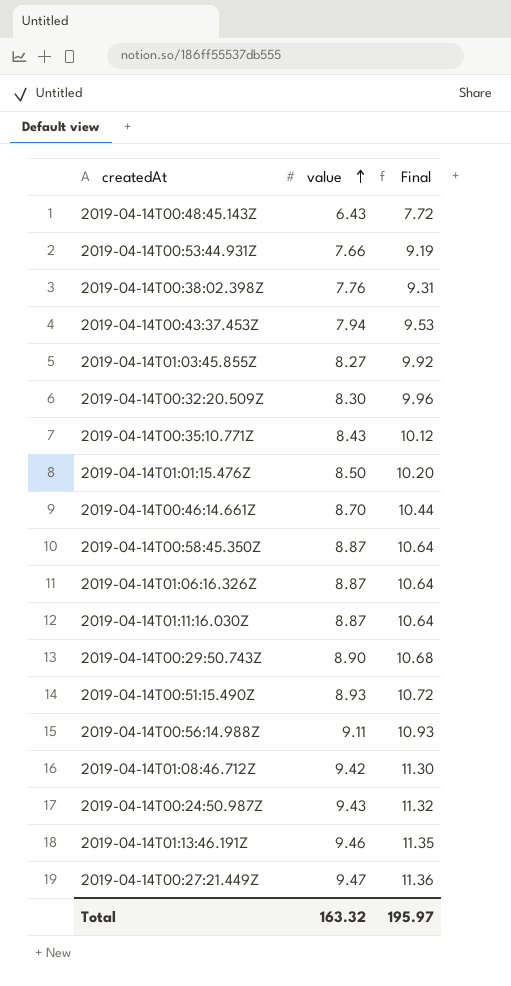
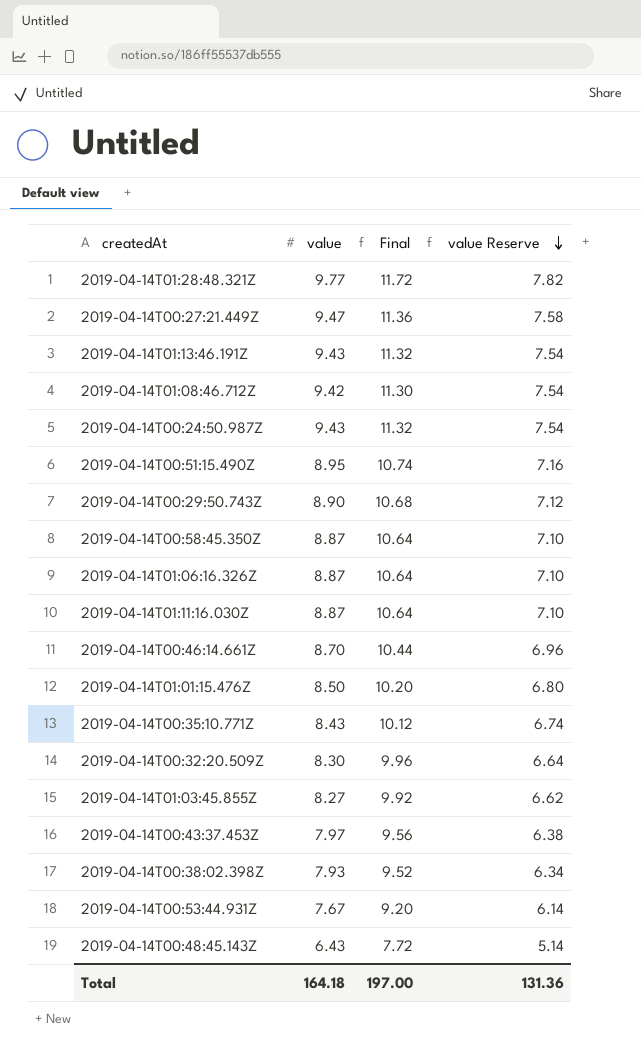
row order: value ascending -> value Reserve descending
column value Reserve | formula: none -> [value] * 0.8
row 2019-04-14T00:56:14.988Z: 9.11 | 10.93 -> none
row 2019-04-14T01:28:48.321Z: none -> 9.77 | 11.72 | 7.82
2019-04-14T01:13:46.191Z | value: 9.46 -> 9.43
2019-04-14T01:13:46.191Z | Final: 11.35 -> 11.32
2019-04-14T00:51:15.490Z | value: 8.93 -> 8.95
2019-04-14T00:51:15.490Z | Final: 10.72 -> 10.74
2019-04-14T00:43:37.453Z | value: 7.94 -> 7.97
2019-04-14T00:43:37.453Z | Final: 9.53 -> 9.56
2019-04-14T00:38:02.398Z | value: 7.76 -> 7.93
2019-04-14T00:38:02.398Z | Final: 9.31 -> 9.52
2019-04-14T00:53:44.931Z | value: 7.66 -> 7.67
2019-04-14T00:53:44.931Z | Final: 9.19 -> 9.20
Total | value: 163.32 -> 164.18
Total | Final: 195.97 -> 197.00

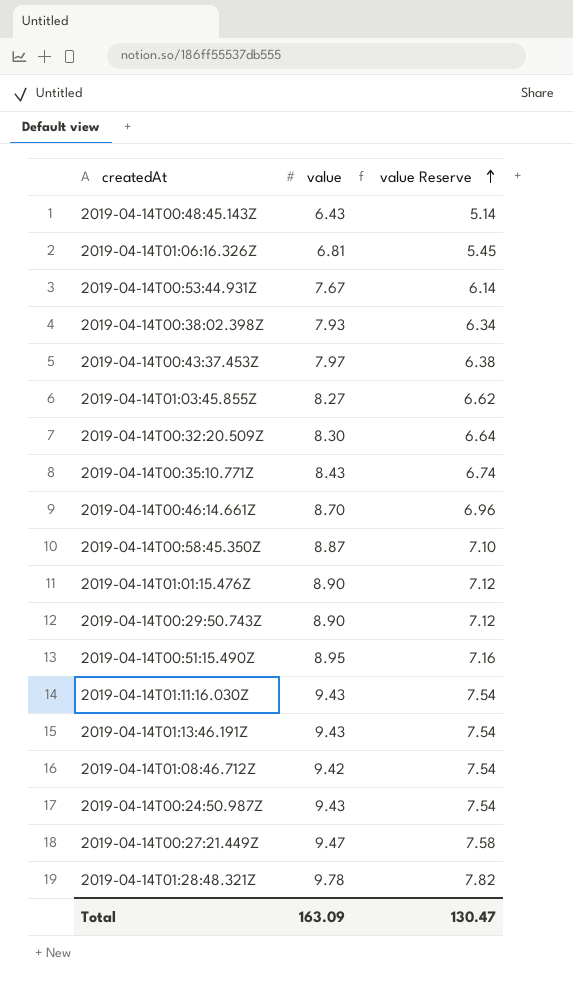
row order: value Reserve descending -> value Reserve ascending
column Final | formula: [value] * 1.2 -> none
2019-04-14T01:06:16.326Z | value: 8.87 -> 6.81
2019-04-14T01:06:16.326Z | value Reserve: 7.10 -> 5.45
2019-04-14T01:01:15.476Z | value: 8.50 -> 8.90
2019-04-14T01:01:15.476Z | value Reserve: 6.80 -> 7.12
2019-04-14T01:11:16.030Z | value: 8.87 -> 9.43
2019-04-14T01:11:16.030Z | value Reserve: 7.10 -> 7.54
2019-04-14T01:28:48.321Z | value: 9.77 -> 9.78
Total | value: 164.18 -> 163.09
Total | value Reserve: 131.36 -> 130.47

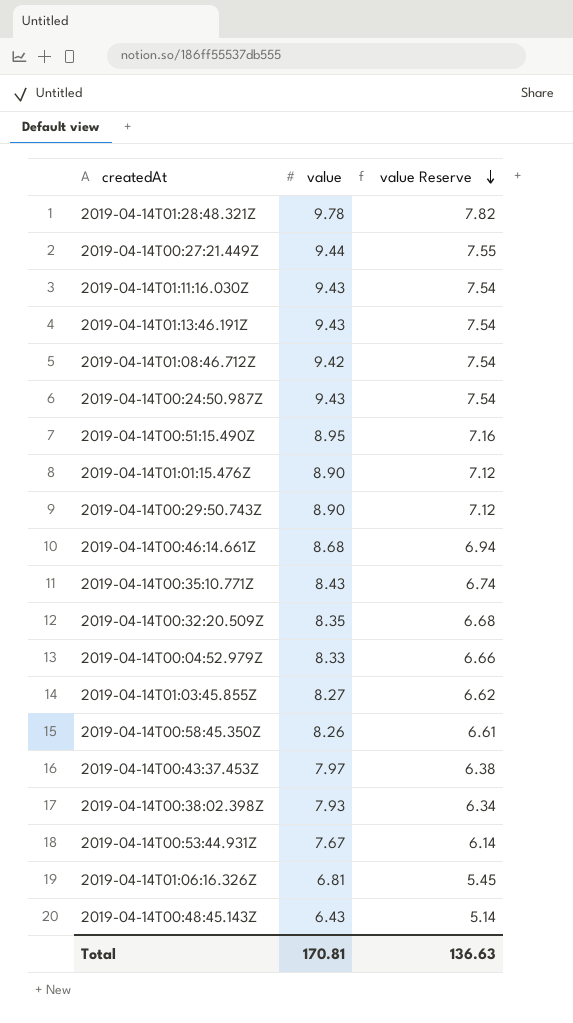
row order: value Reserve ascending -> value Reserve descending
2019-04-14T00:27:21.449Z | value: 9.47 -> 9.44
2019-04-14T00:27:21.449Z | value Reserve: 7.58 -> 7.55
2019-04-14T00:46:14.661Z | value: 8.70 -> 8.68
2019-04-14T00:46:14.661Z | value Reserve: 6.96 -> 6.94
2019-04-14T00:32:20.509Z | value: 8.30 -> 8.35
2019-04-14T00:32:20.509Z | value Reserve: 6.64 -> 6.68
row 2019-04-14T00:04:52.979Z: none -> 8.33 | 6.66
2019-04-14T00:58:45.350Z | value: 8.87 -> 8.26
2019-04-14T00:58:45.350Z | value Reserve: 7.10 -> 6.61
Total | value: 163.09 -> 170.81
Total | value Reserve: 130.47 -> 136.63

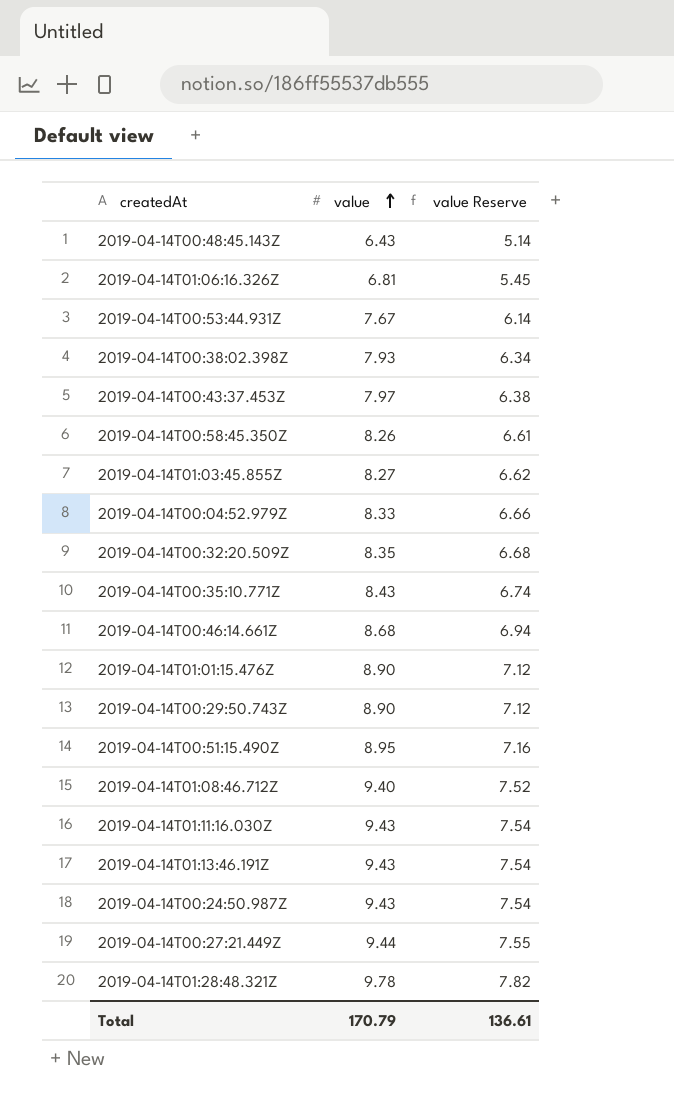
row order: value Reserve descending -> value ascending
2019-04-14T01:08:46.712Z | value: 9.42 -> 9.40
2019-04-14T01:08:46.712Z | value Reserve: 7.54 -> 7.52
Total | value: 170.81 -> 170.79
Total | value Reserve: 136.63 -> 136.61

